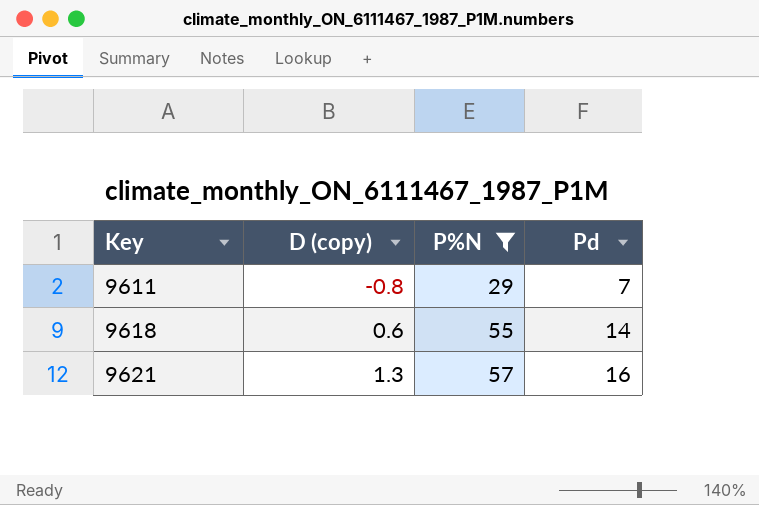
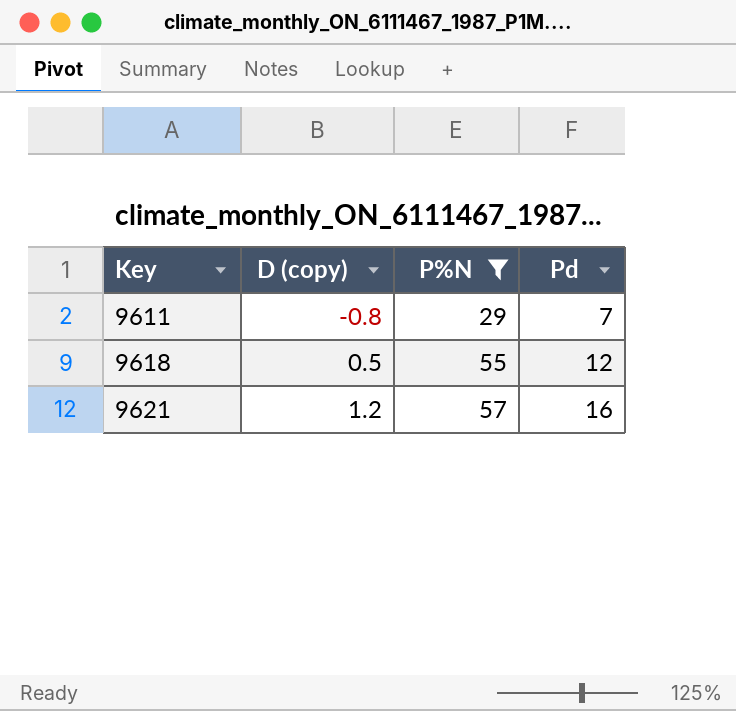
9618 | D (copy): 0.6 -> 0.5
9618 | Pd: 14 -> 12
9621 | D (copy): 1.3 -> 1.2

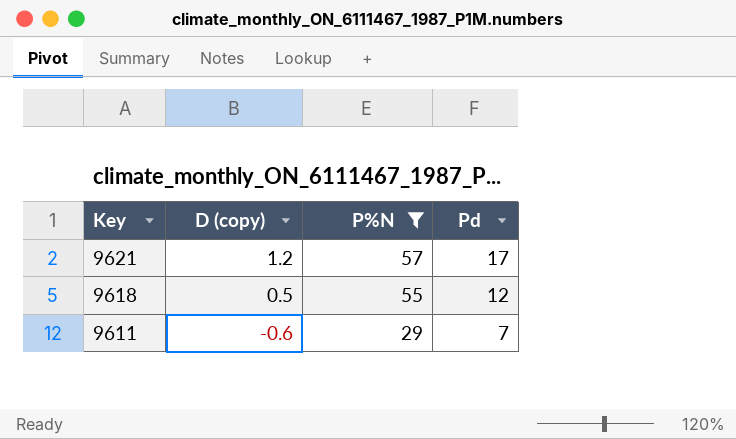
row order: Key ascending -> Key descending
9621 | Pd: 16 -> 17
9611 | D (copy): -0.8 -> -0.6

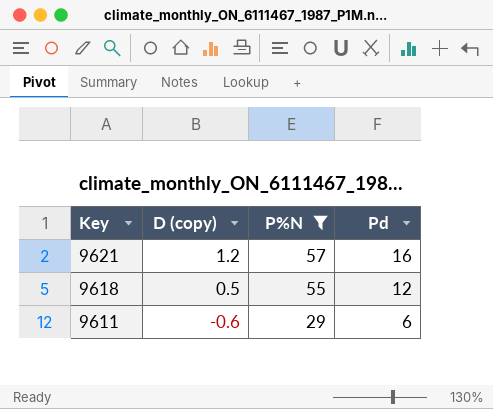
9621 | Pd: 17 -> 16
9611 | Pd: 7 -> 6

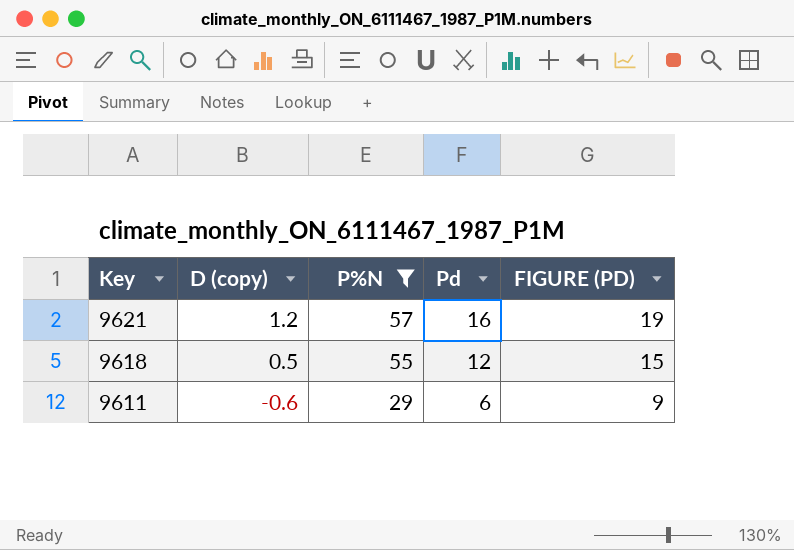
column FIGURE (PD) | formula: none -> [Pd] + 3

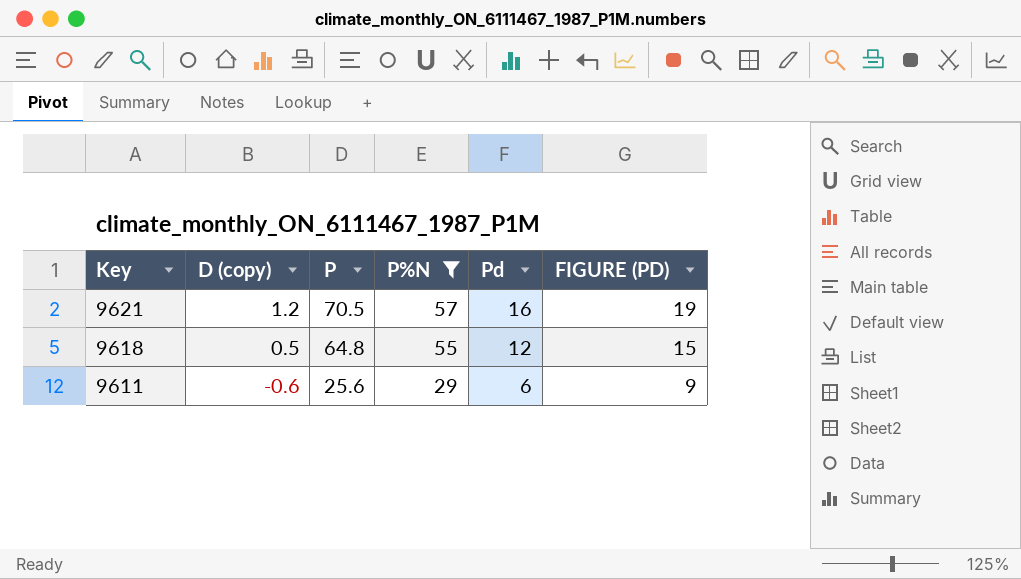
column P | position: none -> 3

